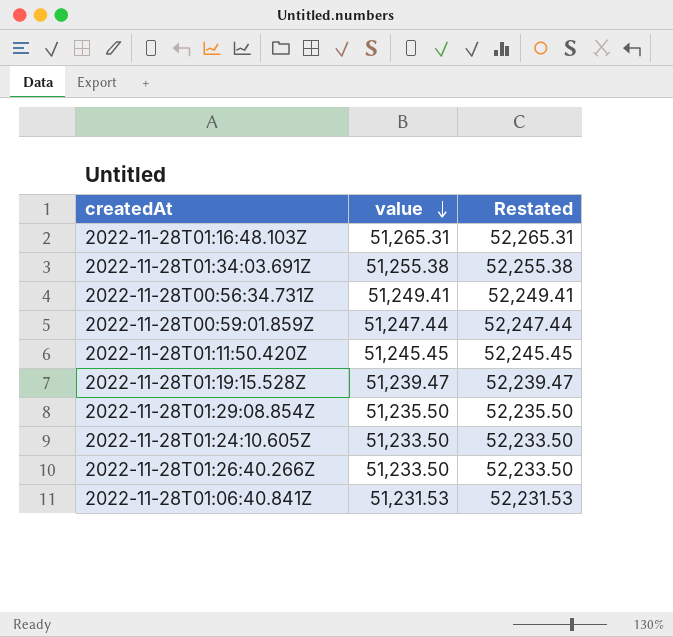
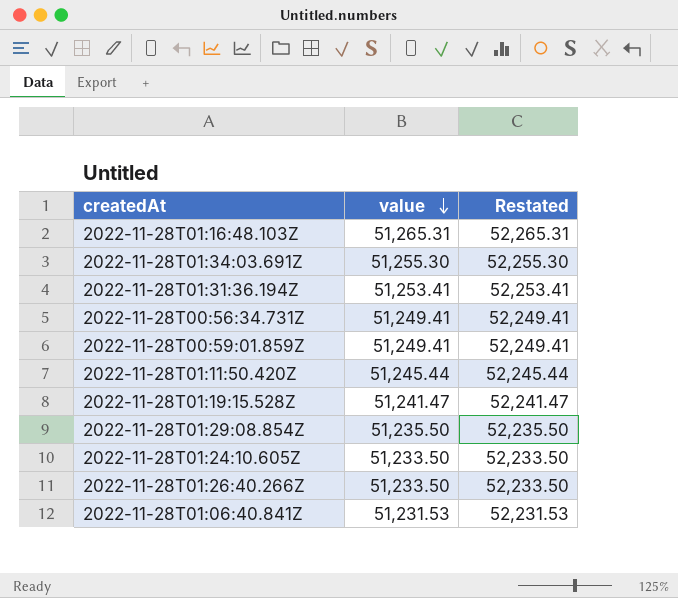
2022-11-28T01:34:03.691Z | value: 51,255.38 -> 51,255.30
2022-11-28T01:34:03.691Z | Restated: 52,255.38 -> 52,255.30
row 2022-11-28T01:31:36.194Z: none -> 51,253.41 | 52,253.41
2022-11-28T00:59:01.859Z | value: 51,247.44 -> 51,249.41
2022-11-28T00:59:01.859Z | Restated: 52,247.44 -> 52,249.41
2022-11-28T01:11:50.420Z | value: 51,245.45 -> 51,245.44
2022-11-28T01:11:50.420Z | Restated: 52,245.45 -> 52,245.44
2022-11-28T01:19:15.528Z | value: 51,239.47 -> 51,241.47
2022-11-28T01:19:15.528Z | Restated: 52,239.47 -> 52,241.47

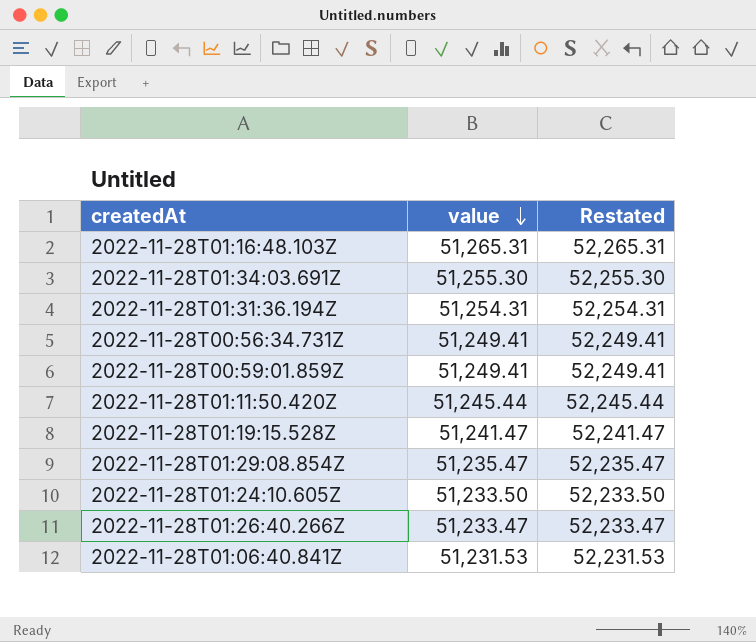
2022-11-28T01:31:36.194Z | value: 51,253.41 -> 51,254.31
2022-11-28T01:31:36.194Z | Restated: 52,253.41 -> 52,254.31
2022-11-28T01:29:08.854Z | value: 51,235.50 -> 51,235.47
2022-11-28T01:29:08.854Z | Restated: 52,235.50 -> 52,235.47
2022-11-28T01:26:40.266Z | value: 51,233.50 -> 51,233.47
2022-11-28T01:26:40.266Z | Restated: 52,233.50 -> 52,233.47

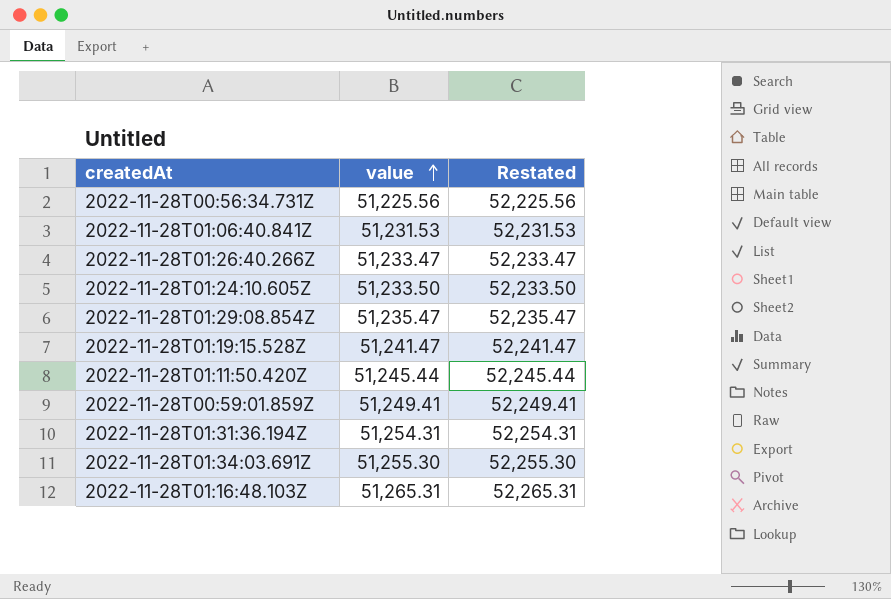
row order: value descending -> value ascending
2022-11-28T00:56:34.731Z | value: 51,249.41 -> 51,225.56
2022-11-28T00:56:34.731Z | Restated: 52,249.41 -> 52,225.56

